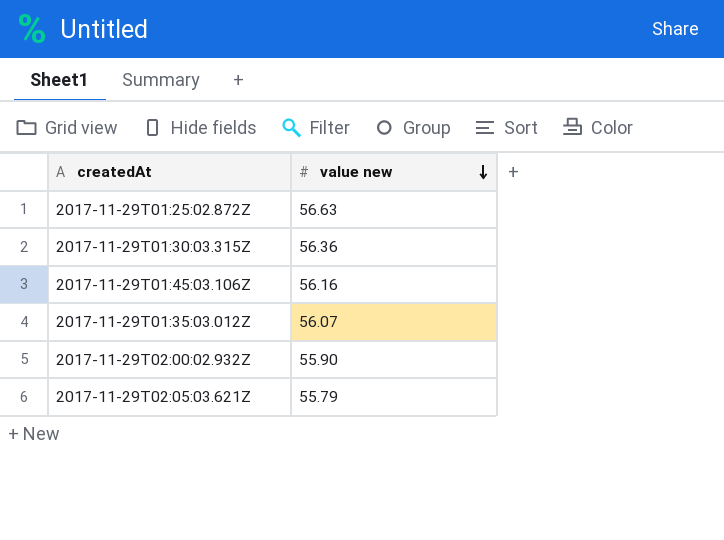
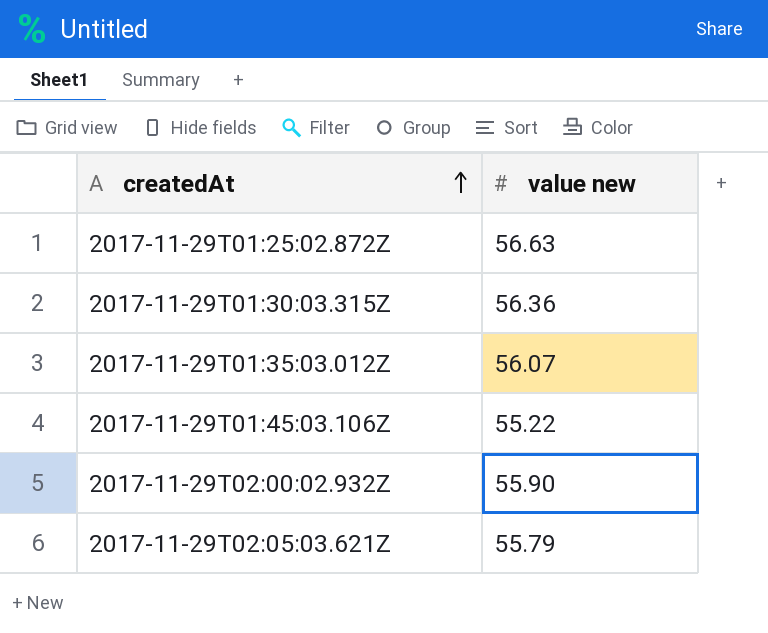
row order: value new descending -> createdAt ascending
2017-11-29T01:45:03.106Z | value new: 56.16 -> 55.22

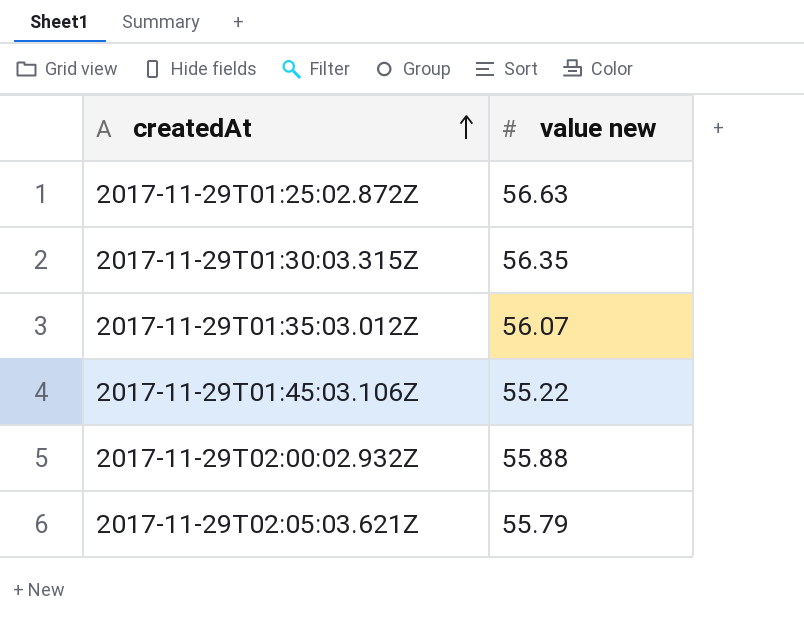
2017-11-29T01:30:03.315Z | value new: 56.36 -> 56.35
2017-11-29T02:00:02.932Z | value new: 55.90 -> 55.88

